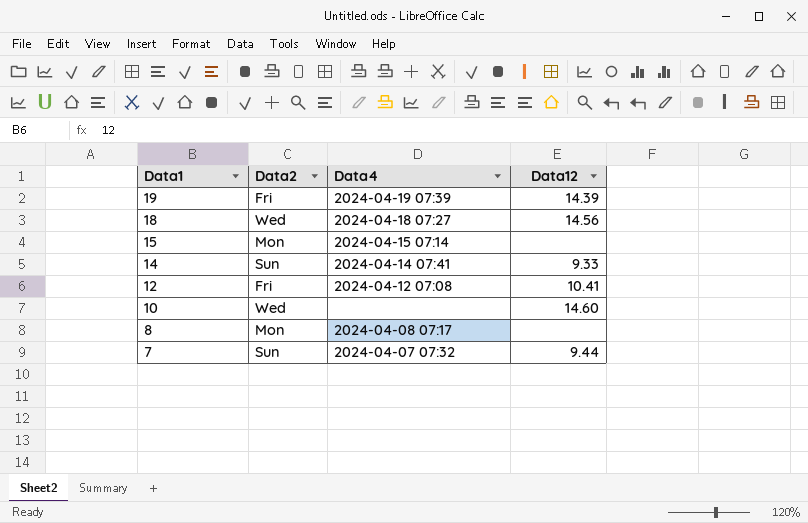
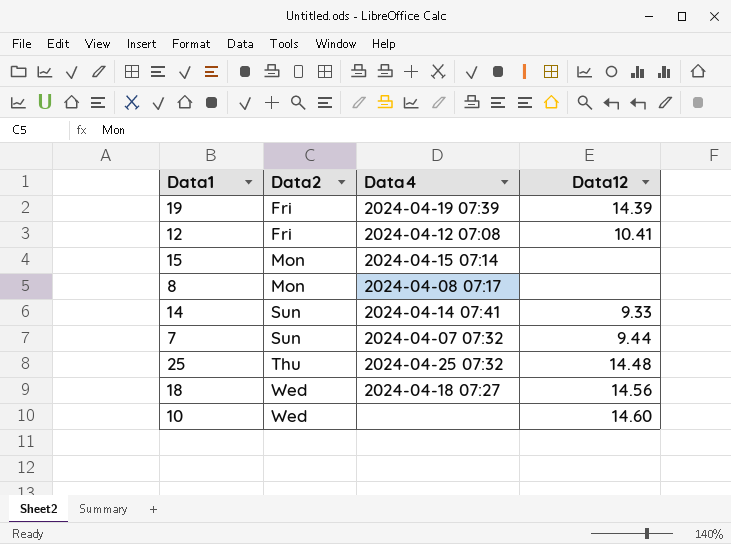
row order: Data1 descending -> Data2 ascending
row 25: none -> Thu | 2024-04-25 07:32 | 14.48

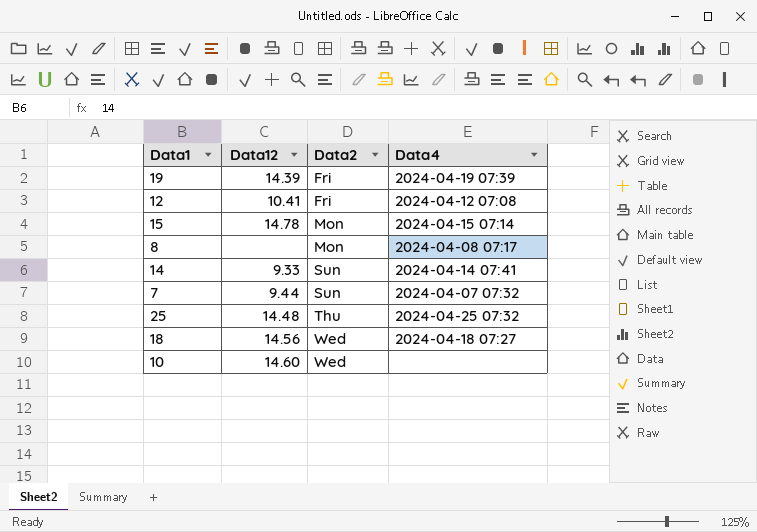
column Data12 | position: 4 -> 2
15 | Data12: none -> 14.78

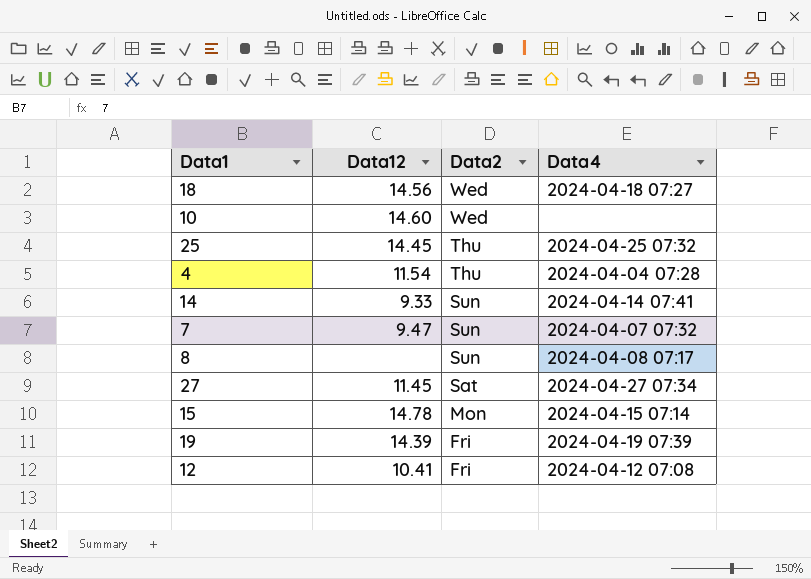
row order: Data2 ascending -> Data2 descending
25 | Data12: 14.48 -> 14.45
row 4: none -> 11.54 | Thu | 2024-04-04 07:28
7 | Data12: 9.44 -> 9.47
8 | Data2: Mon -> Sun
row 27: none -> 11.45 | Sat | 2024-04-27 07:34

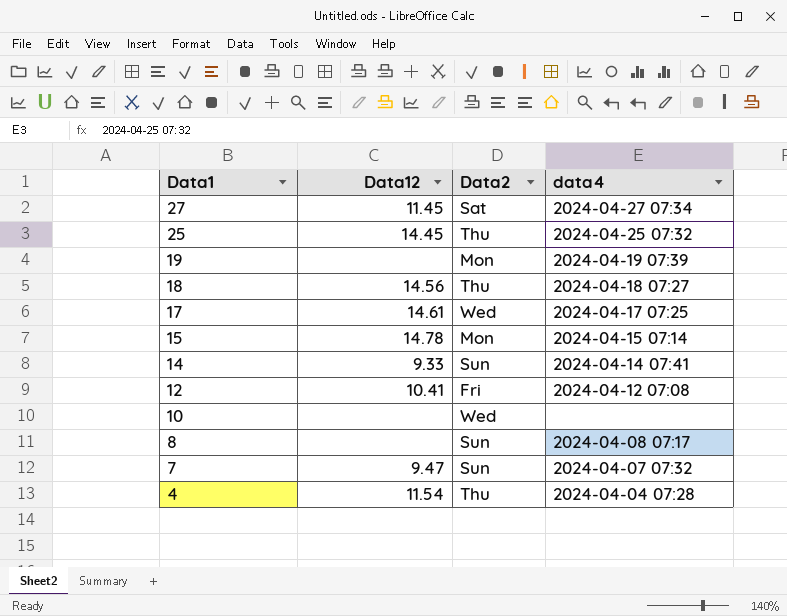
row order: Data2 descending -> Data1 descending
column name: Data4 -> data4
19 | Data12: 14.39 -> none
19 | Data2: Fri -> Mon
18 | Data2: Wed -> Thu
row 17: none -> 14.61 | Wed | 2024-04-17 07:25
10 | Data12: 14.60 -> none

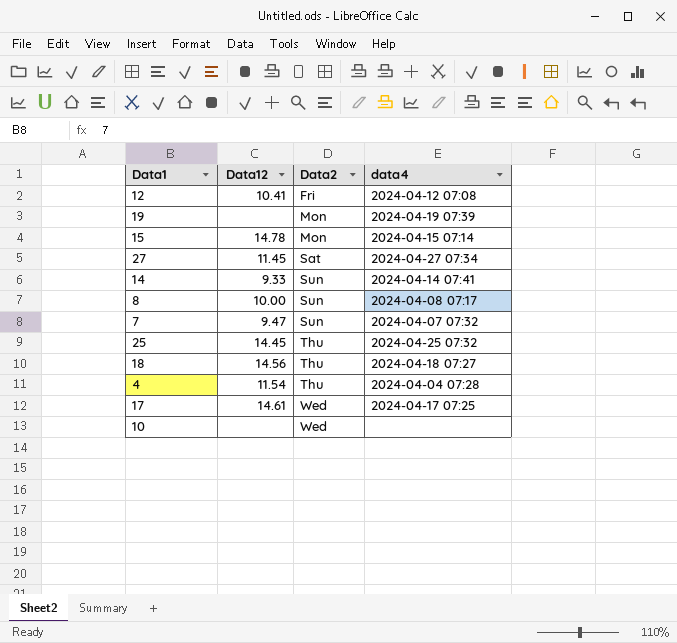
row order: Data1 descending -> Data2 ascending
8 | Data12: none -> 10.00

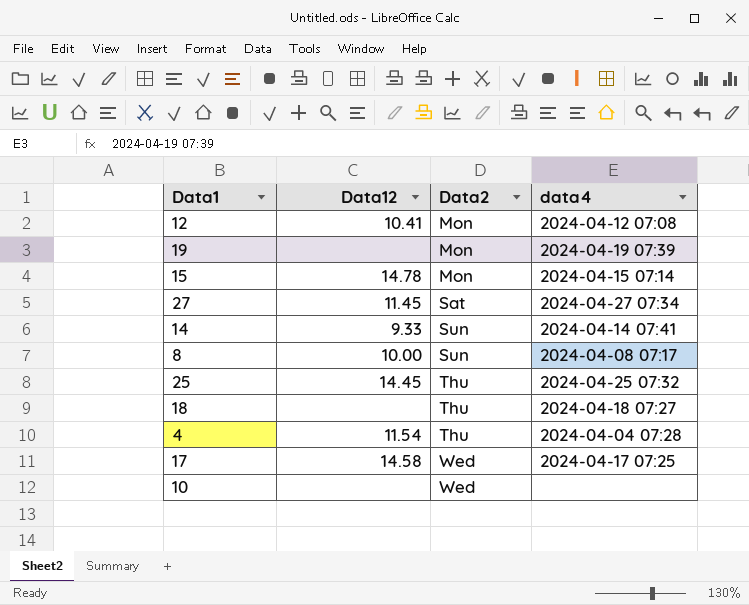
row 7: 9.47 | Sun | 2024-04-07 07:32 -> none
12 | Data2: Fri -> Mon
18 | Data12: 14.56 -> none
17 | Data12: 14.61 -> 14.58

